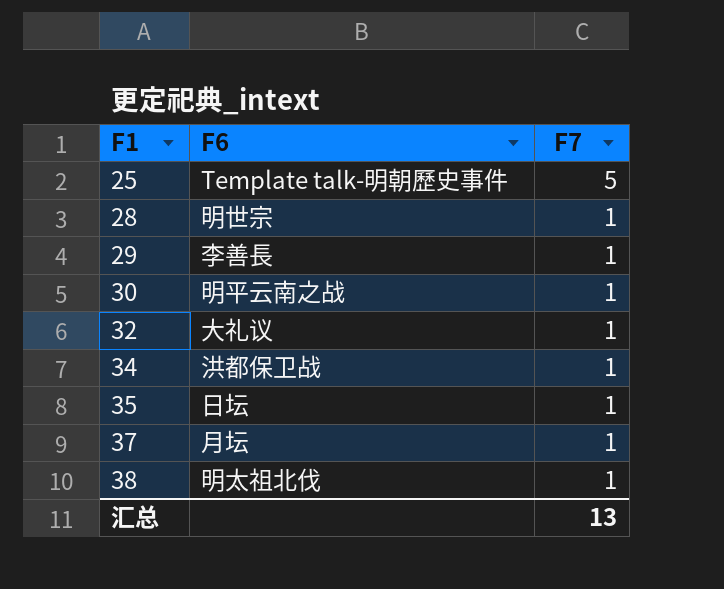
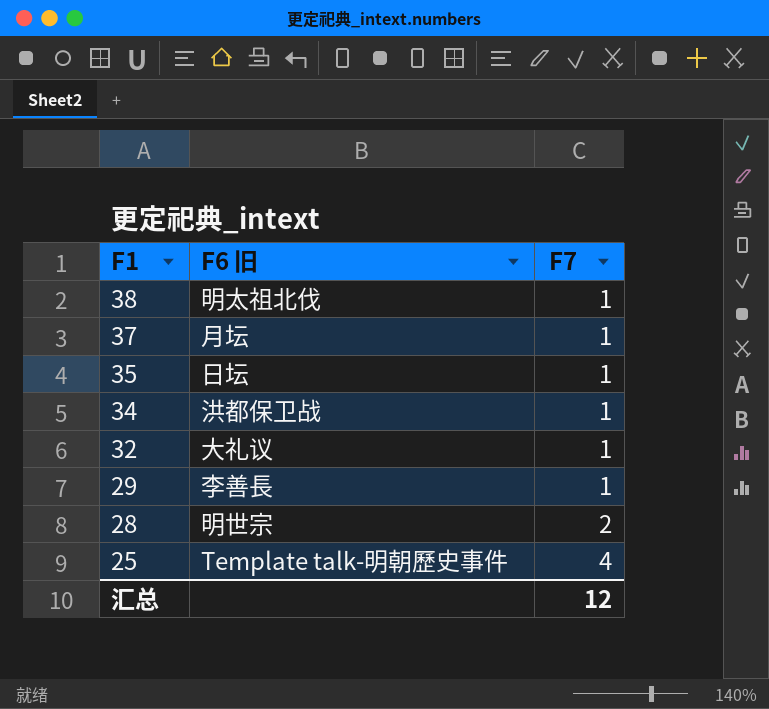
row order: F1 ascending -> F1 descending
column name: F6 -> F6 旧
row 30: 明平云南之战 | 1 -> none
28 | F7: 1 -> 2
25 | F7: 5 -> 4
汇总 | F7: 13 -> 12

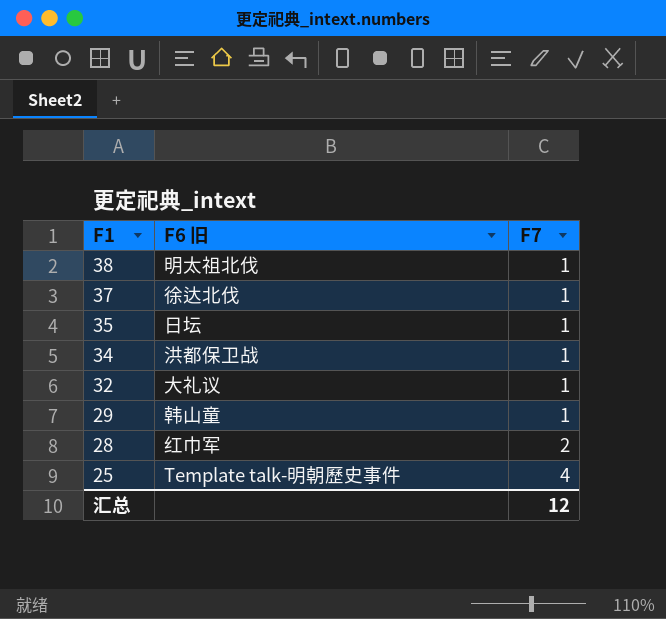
37 | F6 旧: 月坛 -> 徐达北伐
29 | F6 旧: 李善長 -> 韩山童
28 | F6 旧: 明世宗 -> 红巾军

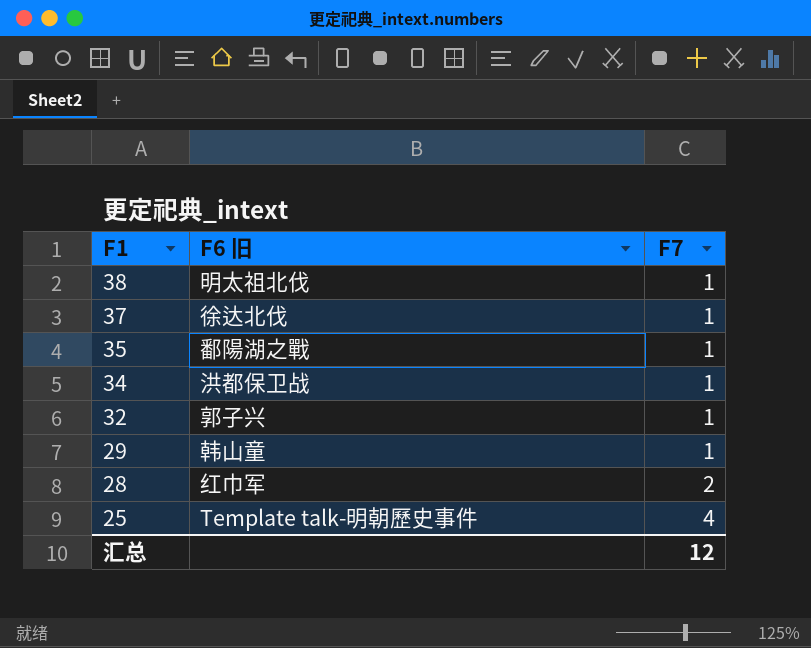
35 | F6 旧: 日坛 -> 鄱陽湖之戰
32 | F6 旧: 大礼议 -> 郭子兴

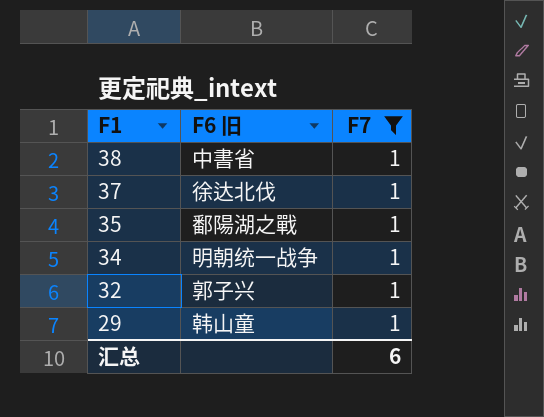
filter: none -> F7 = 1
38 | F6 旧: 明太祖北伐 -> 中書省
34 | F6 旧: 洪都保卫战 -> 明朝统一战争
汇总 | F7: 12 -> 6

